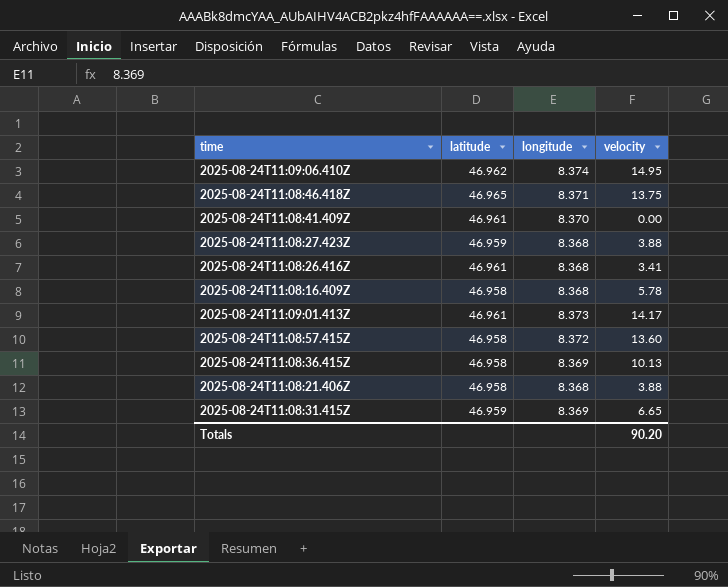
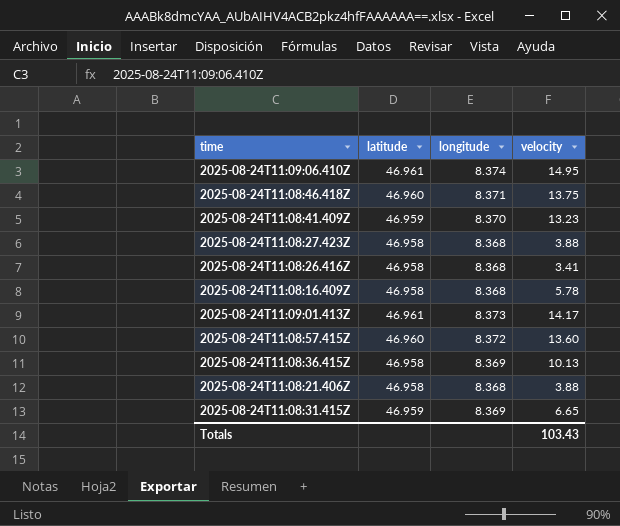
2025-08-24T11:09:06.410Z | latitude: 46.962 -> 46.961
2025-08-24T11:08:46.418Z | latitude: 46.965 -> 46.960
2025-08-24T11:08:41.409Z | latitude: 46.961 -> 46.959
2025-08-24T11:08:41.409Z | velocity: 0.00 -> 13.23
2025-08-24T11:08:27.423Z | latitude: 46.959 -> 46.958
2025-08-24T11:08:26.416Z | latitude: 46.961 -> 46.958
2025-08-24T11:08:57.415Z | latitude: 46.958 -> 46.960
Totals | velocity: 90.20 -> 103.43

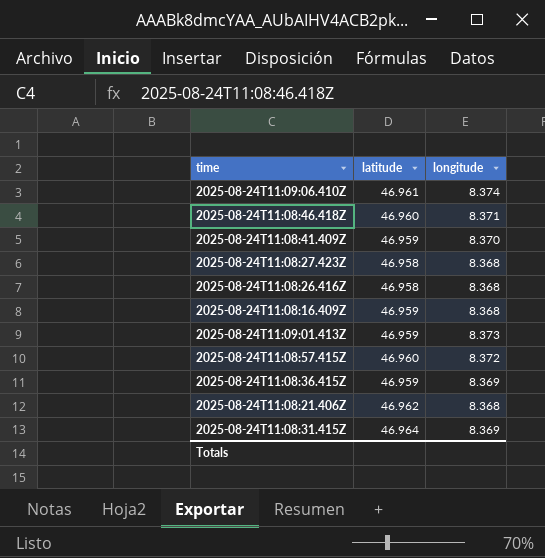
column velocity | position: 4 -> none
2025-08-24T11:08:16.409Z | latitude: 46.958 -> 46.959
2025-08-24T11:09:01.413Z | latitude: 46.961 -> 46.959
2025-08-24T11:08:36.415Z | latitude: 46.958 -> 46.959
2025-08-24T11:08:21.406Z | latitude: 46.958 -> 46.962
2025-08-24T11:08:31.415Z | latitude: 46.959 -> 46.964

